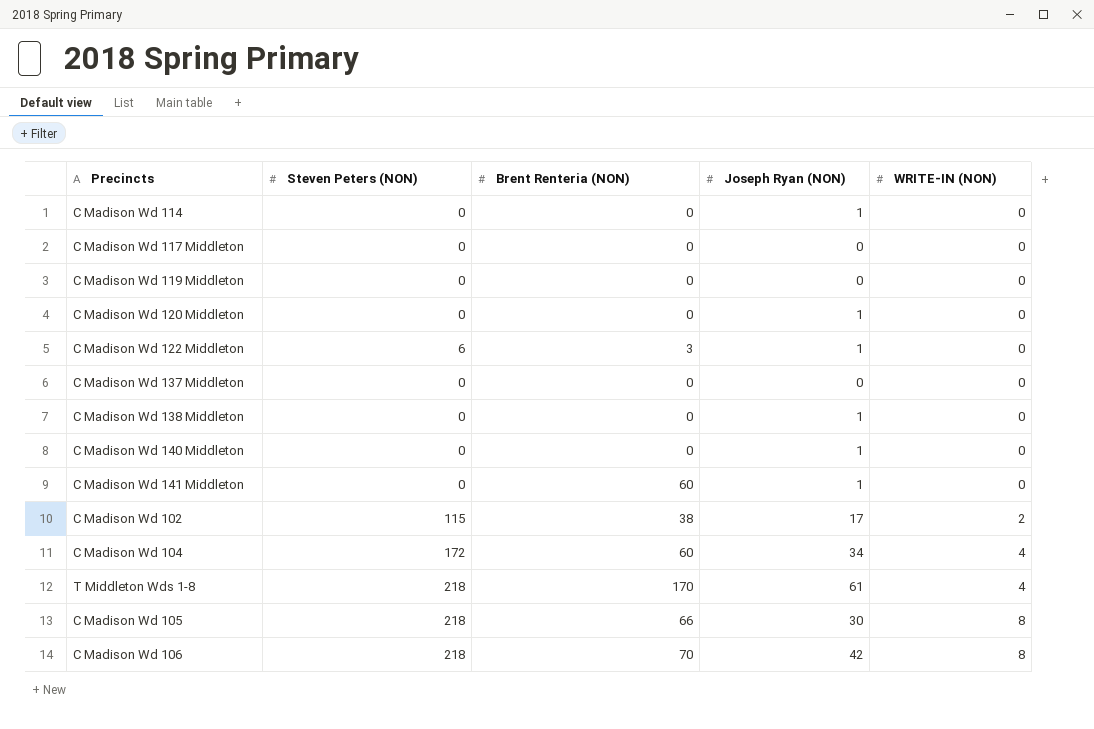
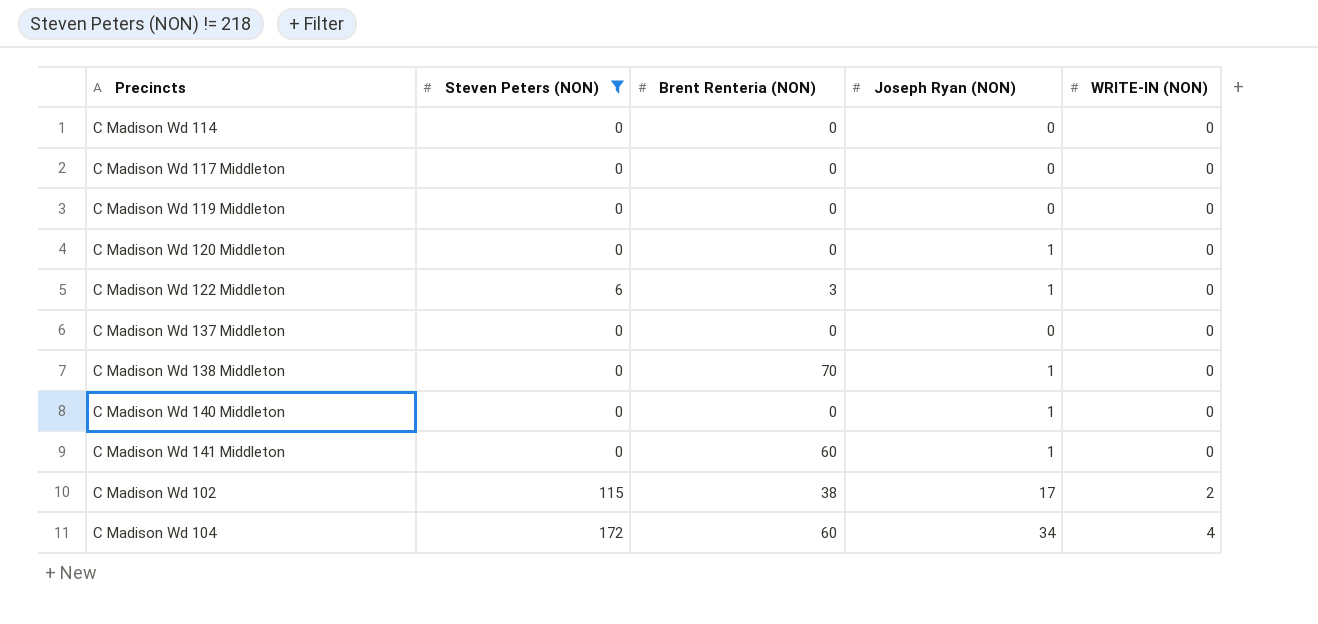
filter: none -> Steven Peters (NON) != 218
C Madison Wd 114 | Joseph Ryan (NON): 1 -> 0
C Madison Wd 138 Middleton | Brent Renteria (NON): 0 -> 70

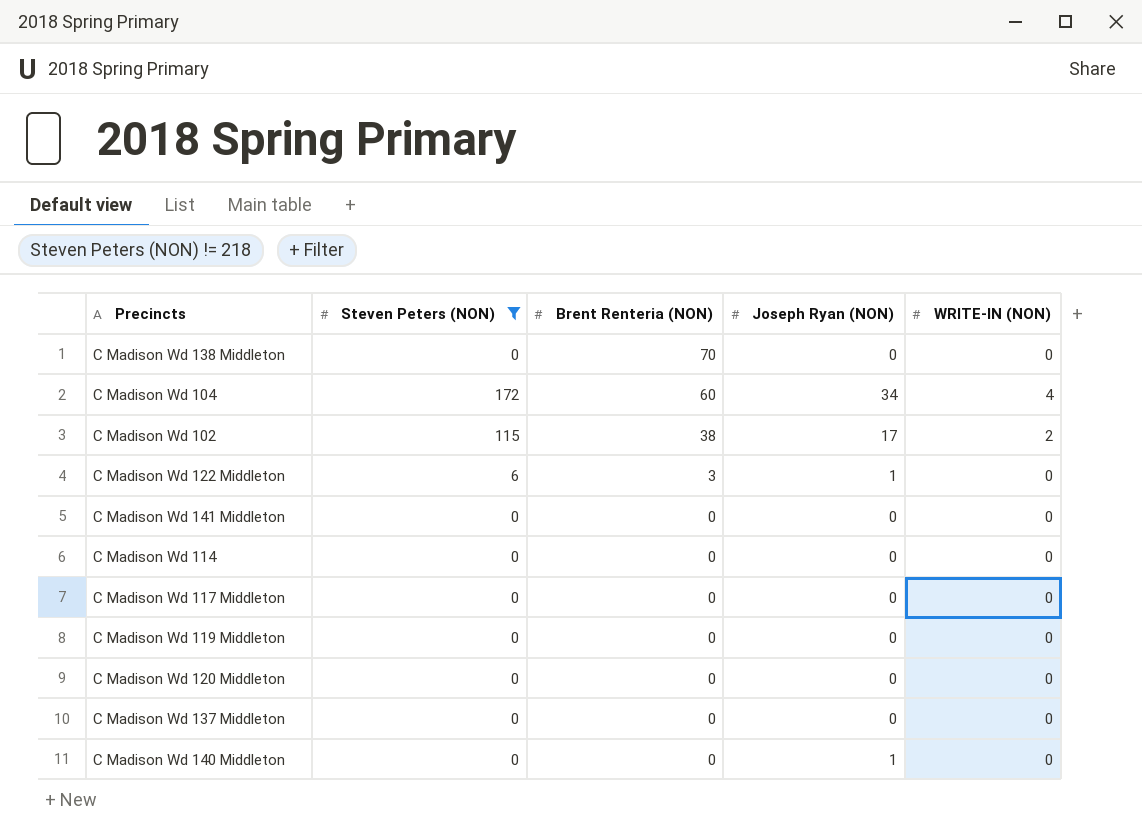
row order: WRITE-IN (NON) ascending -> Brent Renteria (NON) descending
C Madison Wd 138 Middleton | Joseph Ryan (NON): 1 -> 0
C Madison Wd 141 Middleton | Brent Renteria (NON): 60 -> 0
C Madison Wd 141 Middleton | Joseph Ryan (NON): 1 -> 0
C Madison Wd 120 Middleton | Joseph Ryan (NON): 1 -> 0

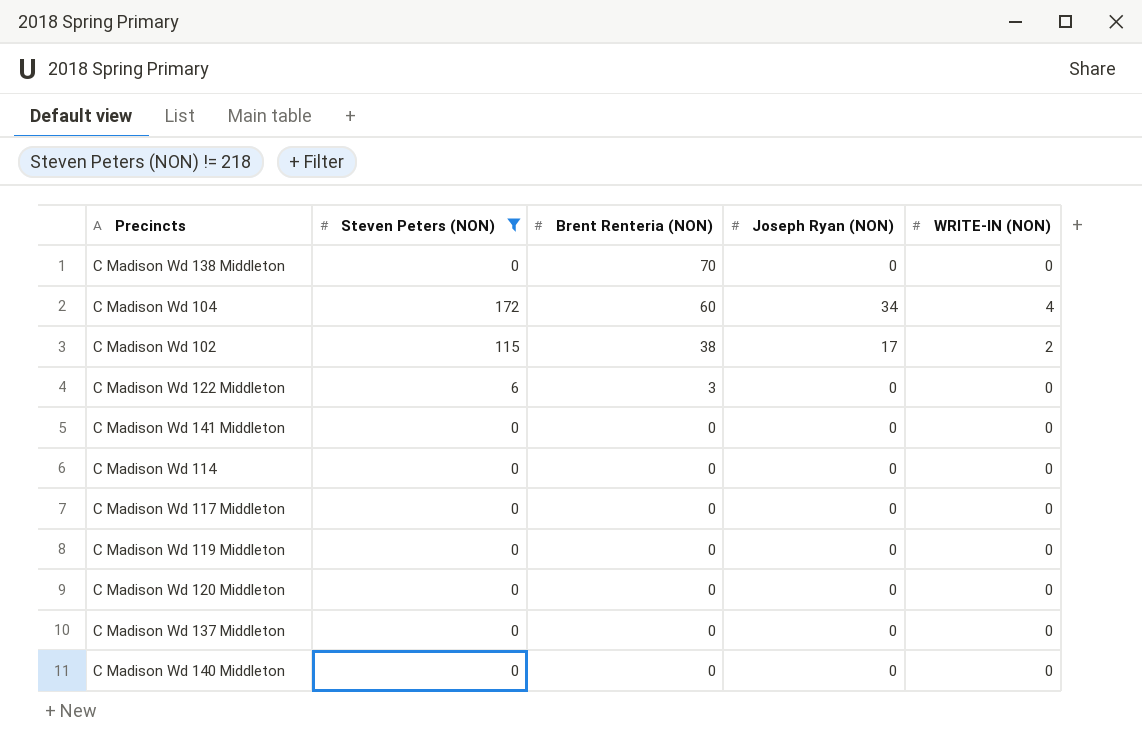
C Madison Wd 122 Middleton | Joseph Ryan (NON): 1 -> 0
C Madison Wd 140 Middleton | Joseph Ryan (NON): 1 -> 0

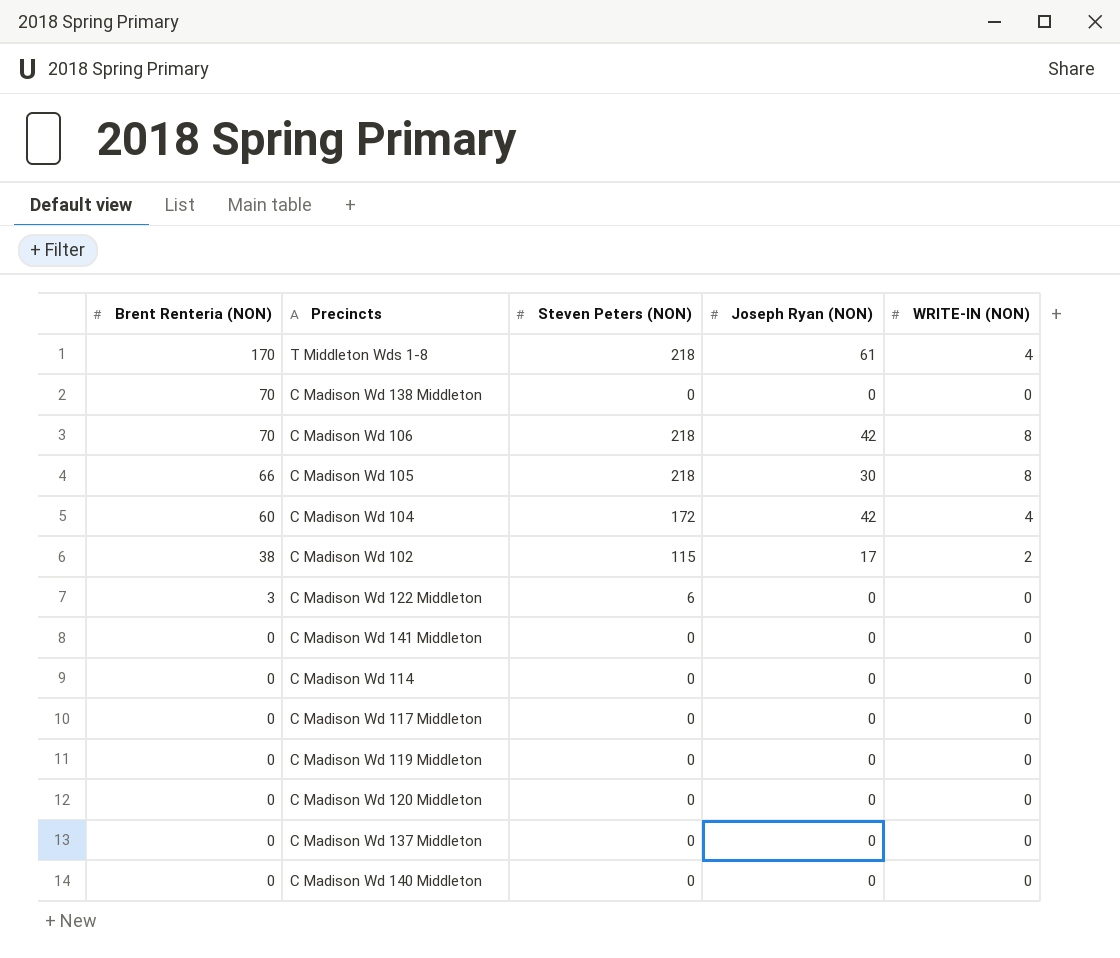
filter: Steven Peters (NON) != 218 -> none
column Brent Renteria (NON) | position: 3 -> 1
C Madison Wd 104 | Joseph Ryan (NON): 34 -> 42

